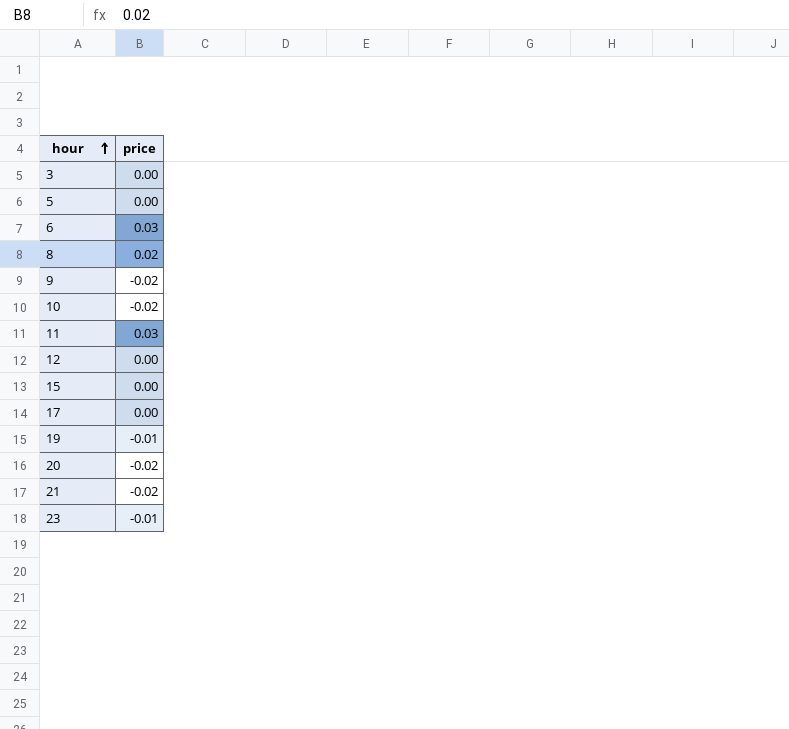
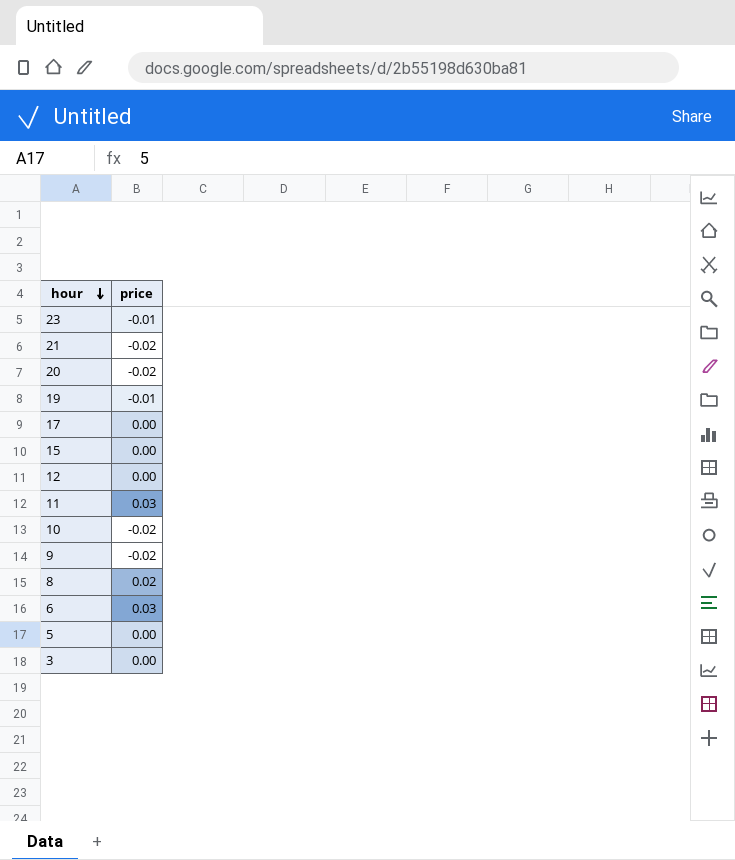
row order: hour ascending -> hour descending

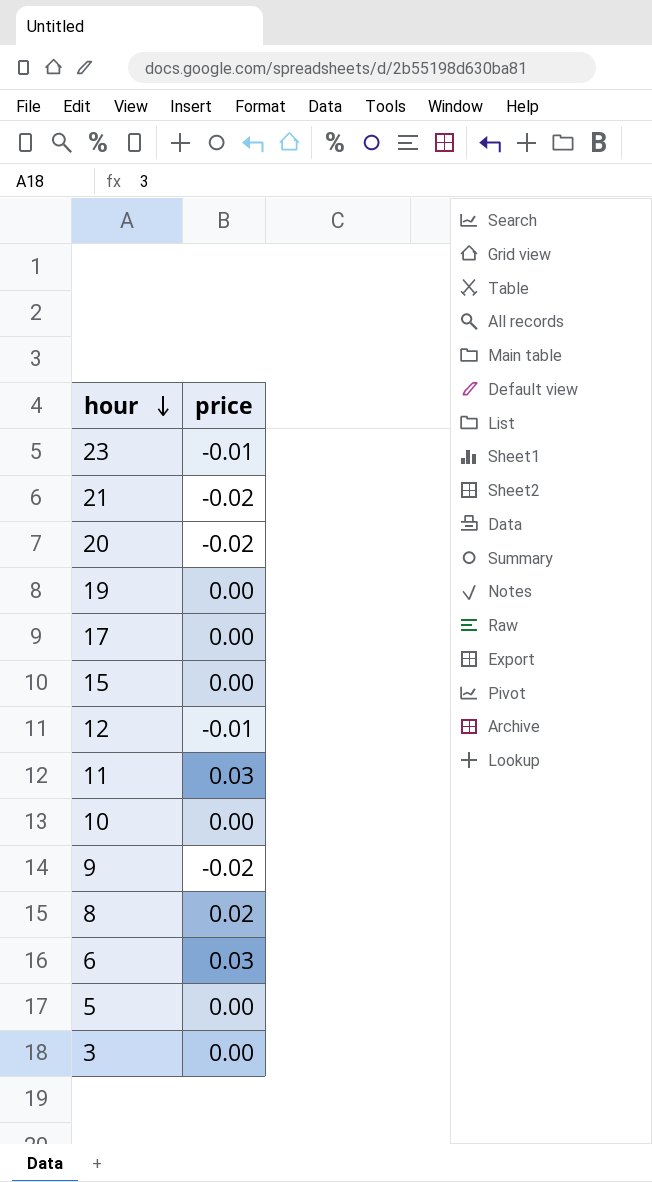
19 | price: -0.01 -> 0.00
12 | price: 0.00 -> -0.01
10 | price: -0.02 -> 0.00

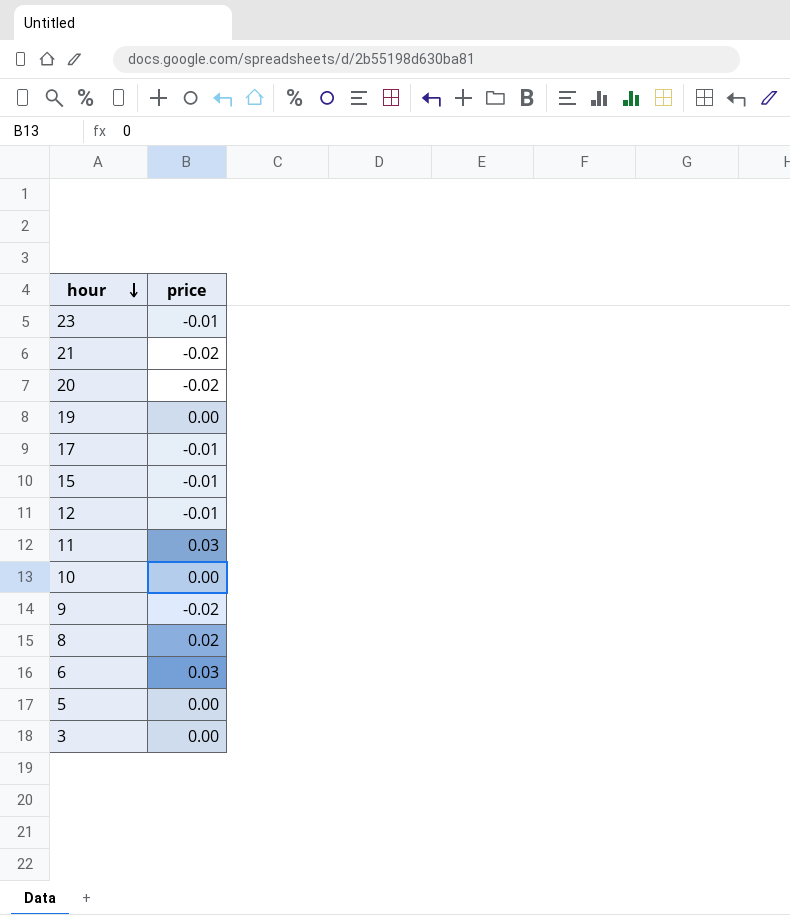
17 | price: 0.00 -> -0.01
15 | price: 0.00 -> -0.01

